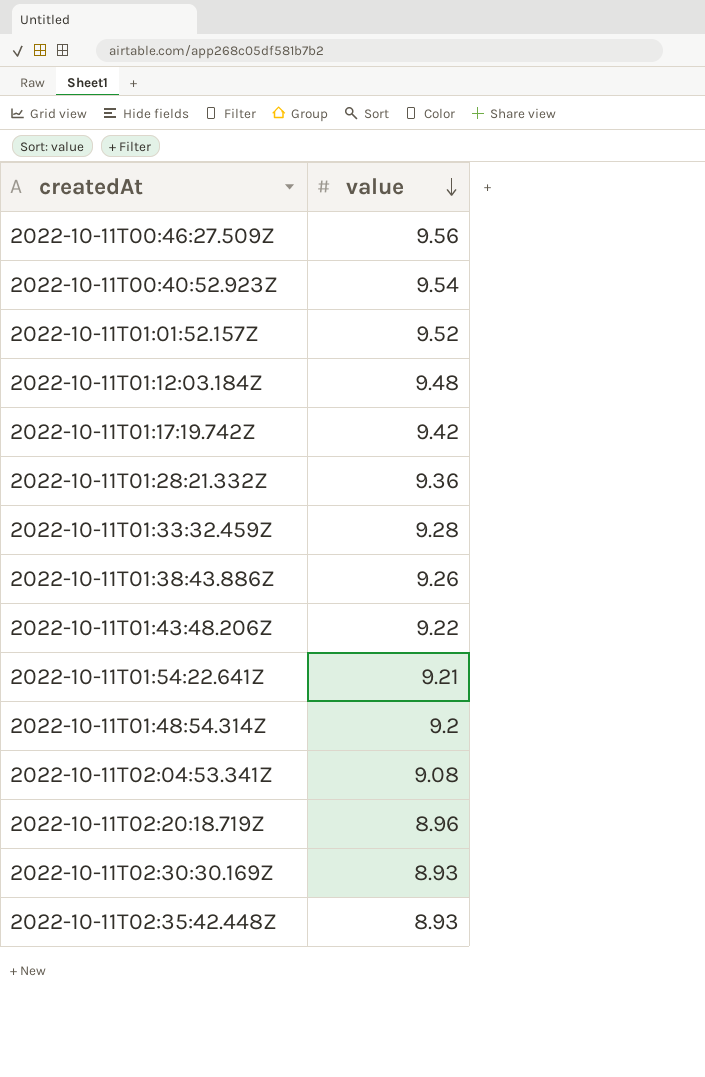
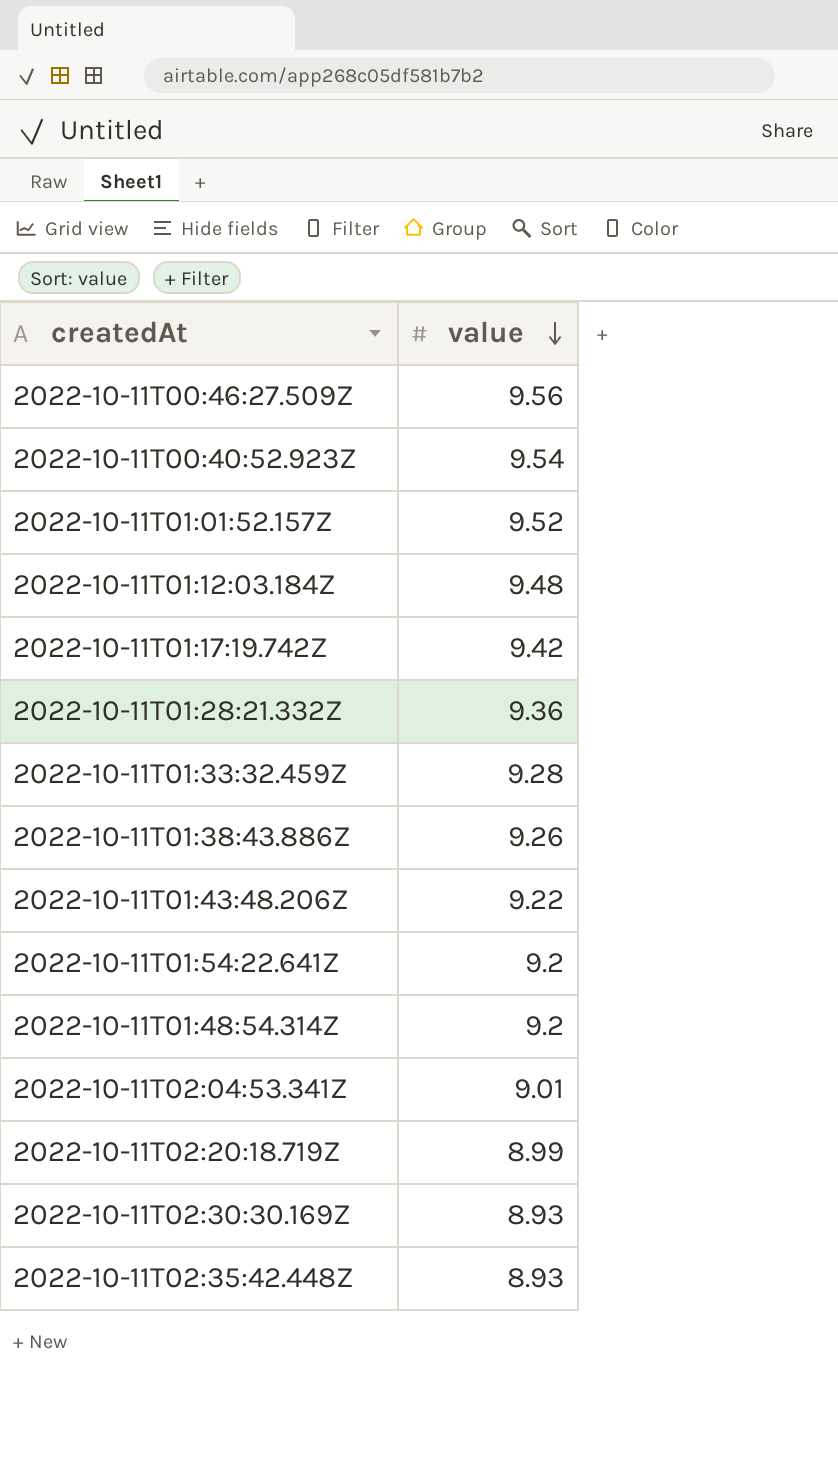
2022-10-11T01:54:22.641Z | value: 9.21 -> 9.2
2022-10-11T02:04:53.341Z | value: 9.08 -> 9.01
2022-10-11T02:20:18.719Z | value: 8.96 -> 8.99

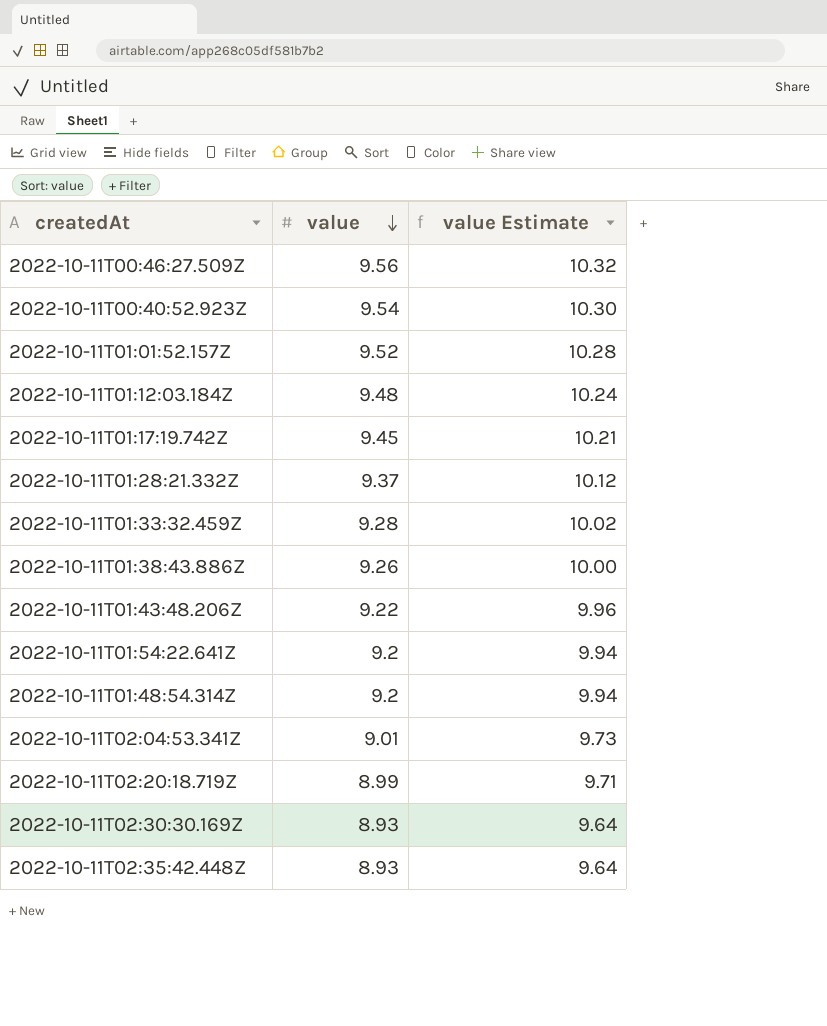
column value Estimate | formula: none -> [value] * 1.08
2022-10-11T01:17:19.742Z | value: 9.42 -> 9.45
2022-10-11T01:28:21.332Z | value: 9.36 -> 9.37

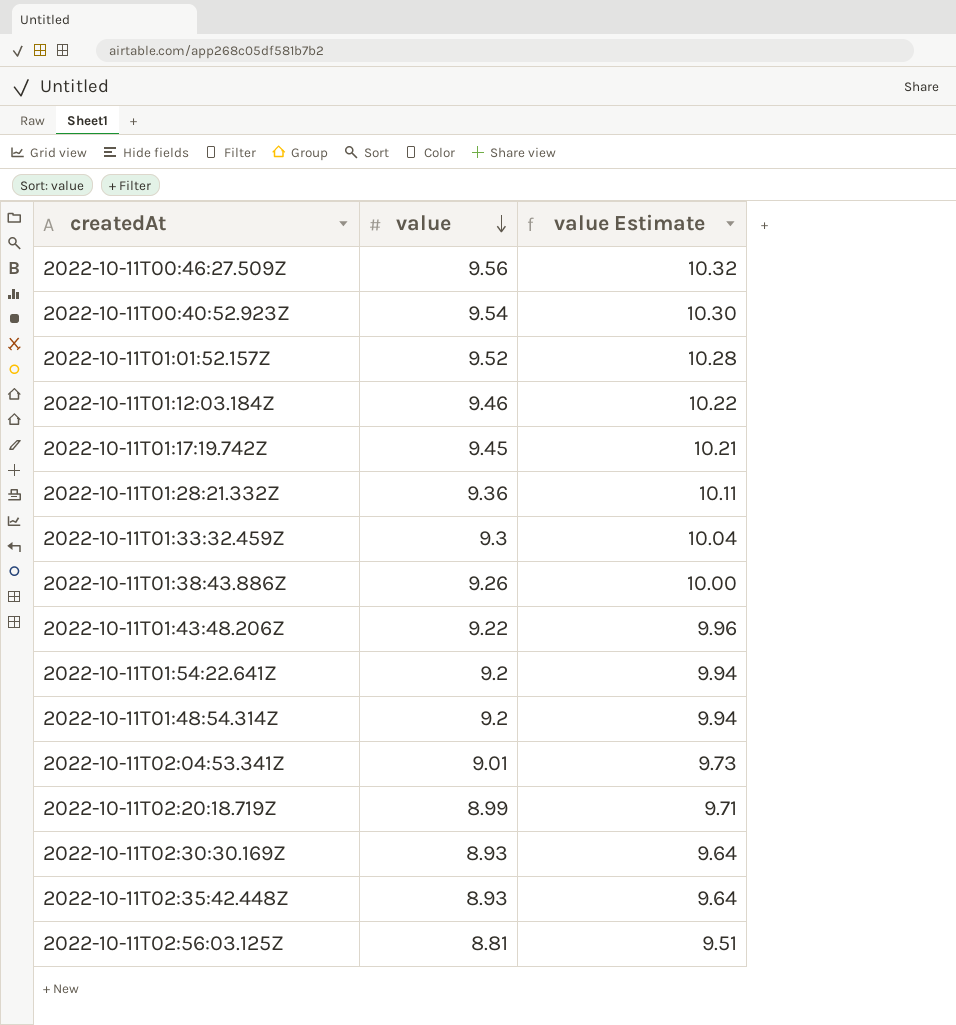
2022-10-11T01:12:03.184Z | value: 9.48 -> 9.46
2022-10-11T01:12:03.184Z | value Estimate: 10.24 -> 10.22
2022-10-11T01:28:21.332Z | value: 9.37 -> 9.36
2022-10-11T01:28:21.332Z | value Estimate: 10.12 -> 10.11
2022-10-11T01:33:32.459Z | value: 9.28 -> 9.3
2022-10-11T01:33:32.459Z | value Estimate: 10.02 -> 10.04
row 2022-10-11T02:56:03.125Z: none -> 8.81 | 9.51

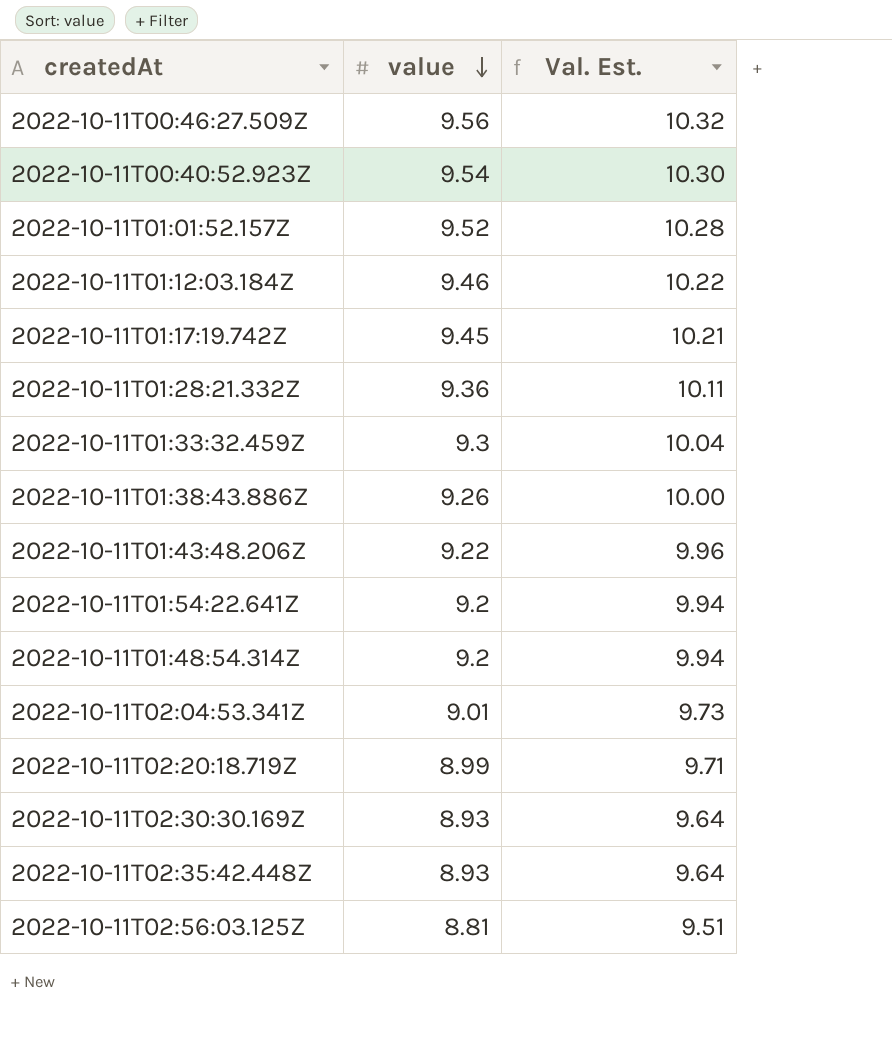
column name: value Estimate -> Val. Est.

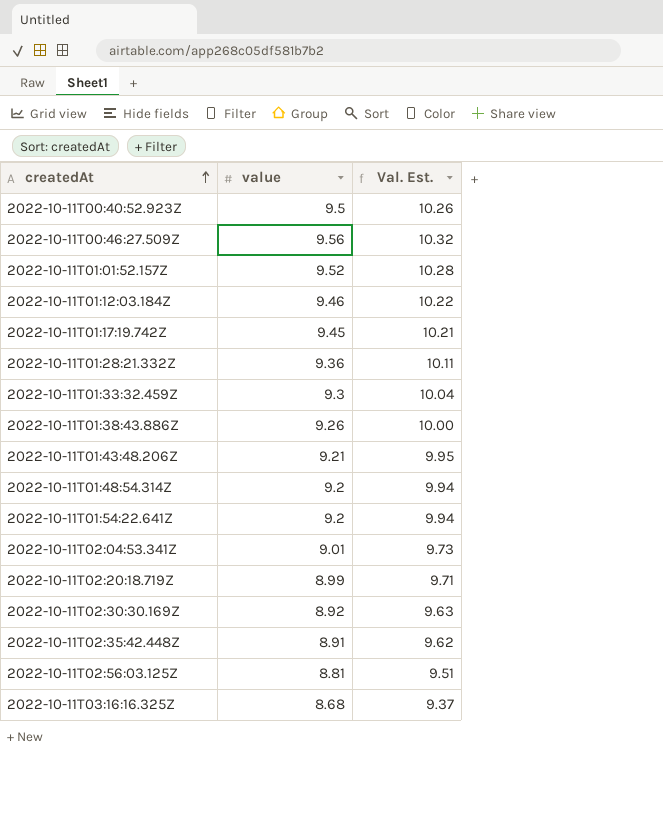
row order: value descending -> createdAt ascending
2022-10-11T00:40:52.923Z | value: 9.54 -> 9.5
2022-10-11T00:40:52.923Z | Val. Est.: 10.30 -> 10.26
2022-10-11T01:43:48.206Z | value: 9.22 -> 9.21
2022-10-11T01:43:48.206Z | Val. Est.: 9.96 -> 9.95
2022-10-11T02:30:30.169Z | value: 8.93 -> 8.92
2022-10-11T02:30:30.169Z | Val. Est.: 9.64 -> 9.63
2022-10-11T02:35:42.448Z | value: 8.93 -> 8.91
2022-10-11T02:35:42.448Z | Val. Est.: 9.64 -> 9.62
row 2022-10-11T03:16:16.325Z: none -> 8.68 | 9.37

